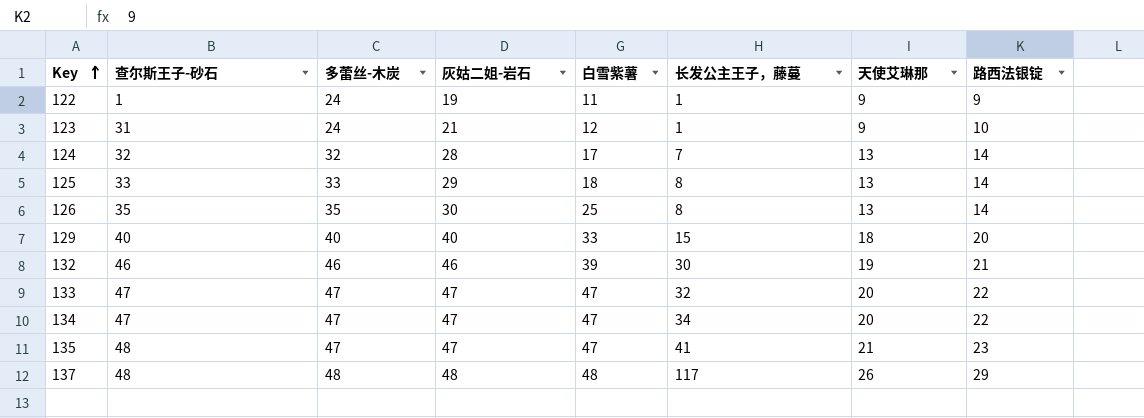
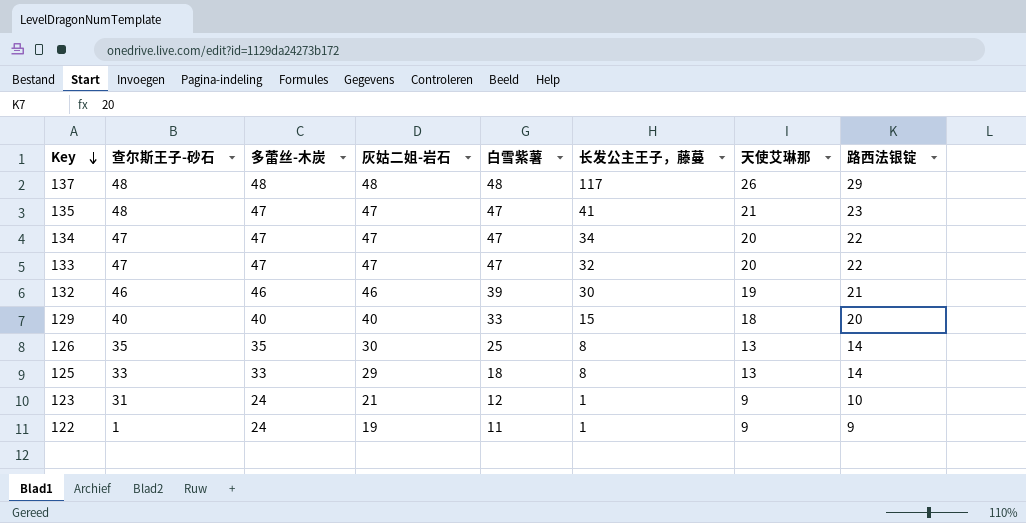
row order: Key ascending -> Key descending
row 124: 32 | 32 | 28 | 17 | 7 | 13 | 14 -> none

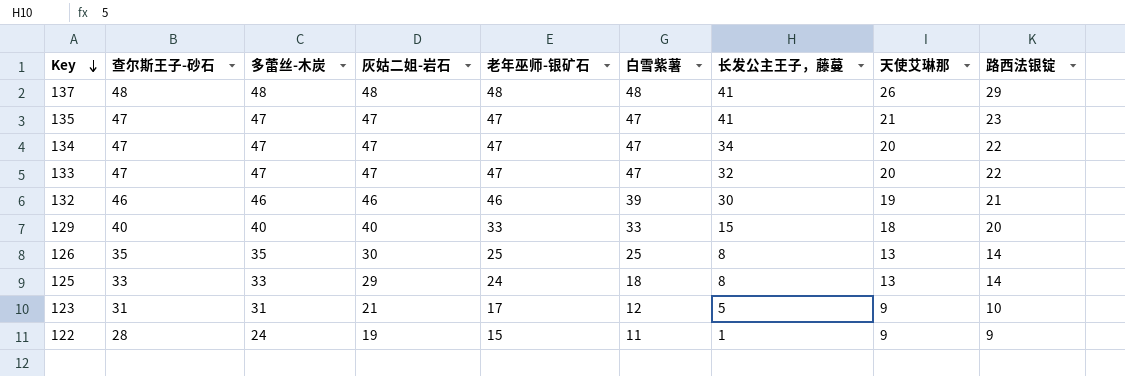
column 老年巫师-银矿石 | position: none -> 5
137 | 长发公主王子，藤蔓: 117 -> 41
135 | 查尔斯王子-砂石: 48 -> 47
123 | 多蕾丝-木炭: 24 -> 31
123 | 长发公主王子，藤蔓: 1 -> 5
122 | 查尔斯王子-砂石: 1 -> 28

